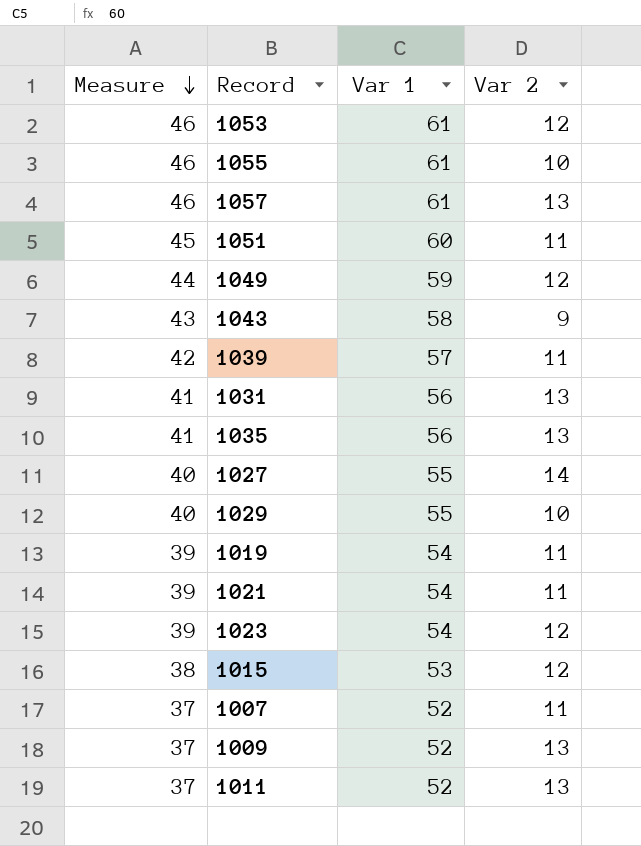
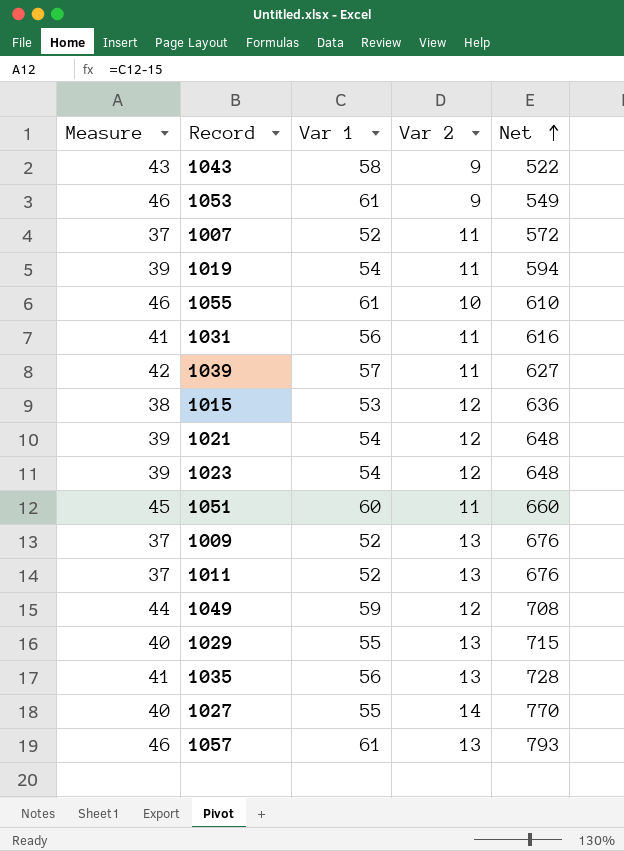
row order: Measure descending -> Net ascending
column Net | formula: none -> [Var 1] * [Var 2]
1053 | Var 2: 12 -> 9
1031 | Var 2: 13 -> 11
1021 | Var 2: 11 -> 12
1029 | Var 2: 10 -> 13

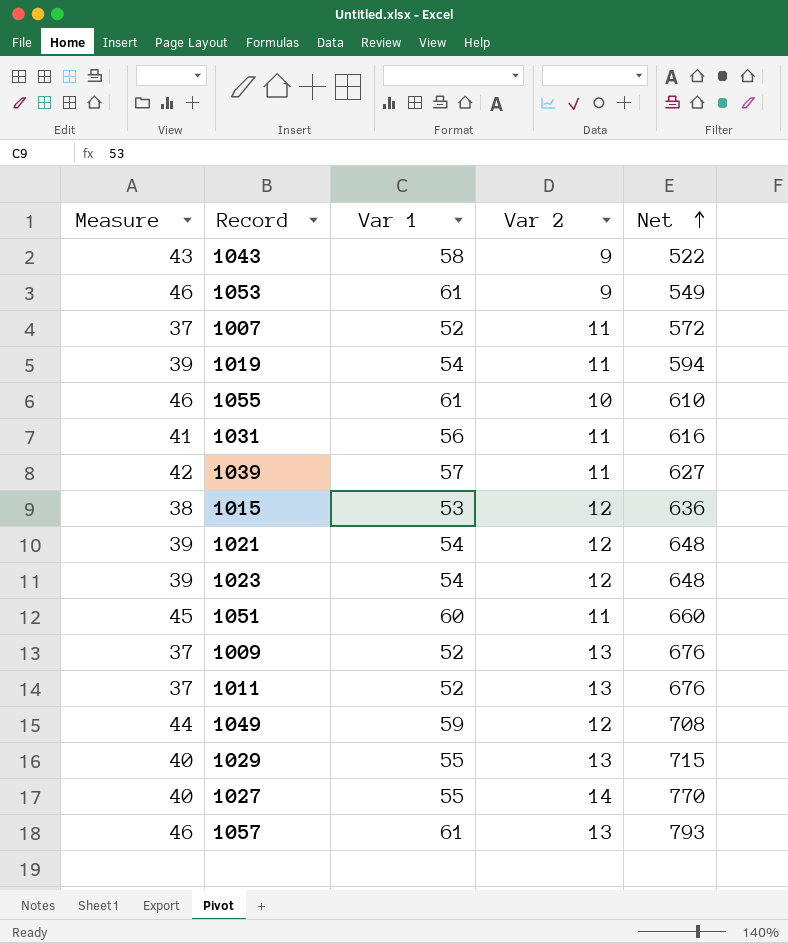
row 1035: 41 | 56 | 13 | 728 -> none

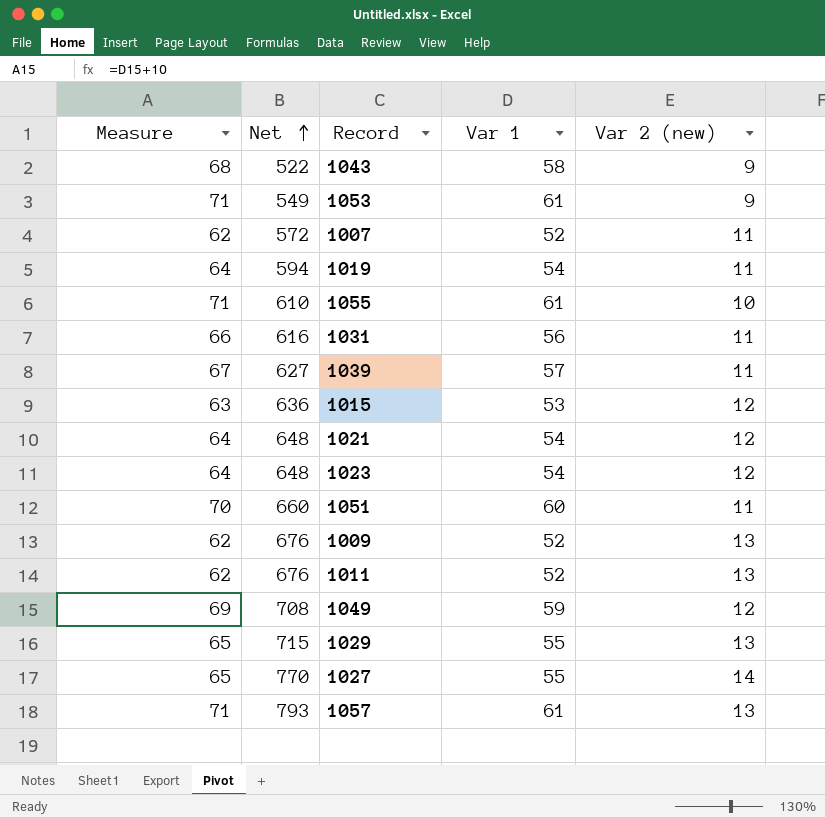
column Measure | formula: [Var 1] - 15 -> [Var 1] + 10
column Net | position: 5 -> 2
column name: Var 2 -> Var 2 (new)

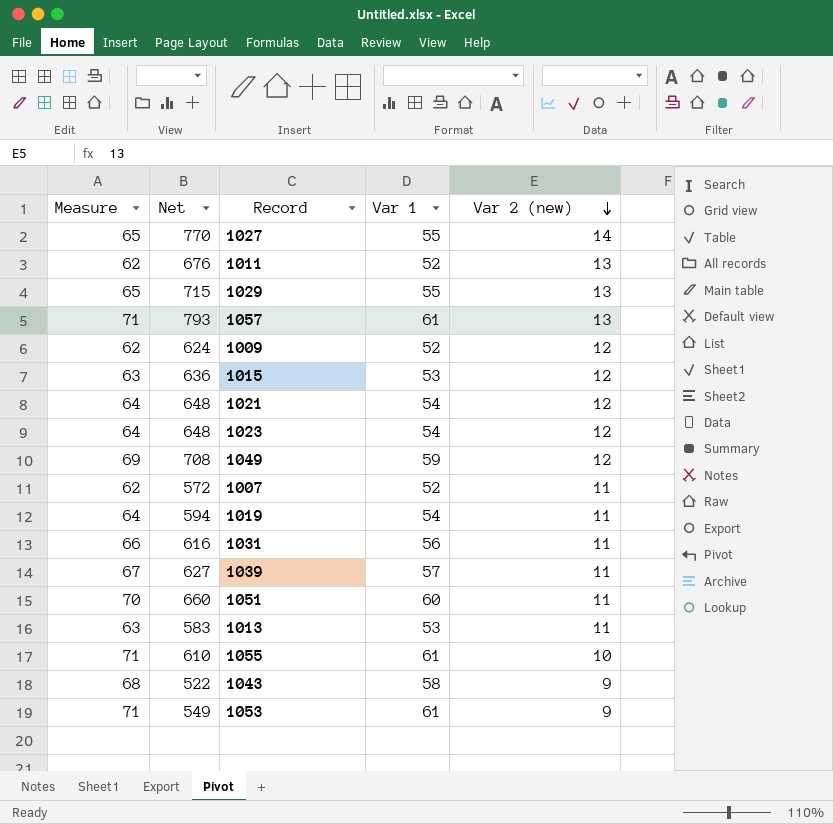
row order: Net ascending -> Var 2 (new) descending
1009 | Net: 676 -> 624
1009 | Var 2 (new): 13 -> 12
row 1013: none -> 63 | 583 | 53 | 11

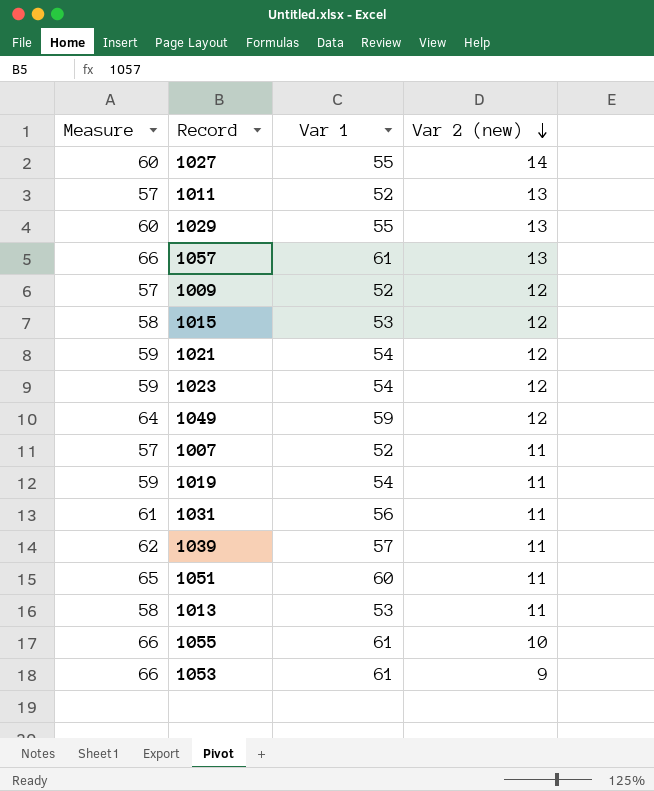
column Net | formula: [Var 1] * [Var 2 (new)] -> none
column Measure | formula: [Var 1] + 10 -> [Var 1] + 5
row 1043: 68 | 522 | 58 | 9 -> none

